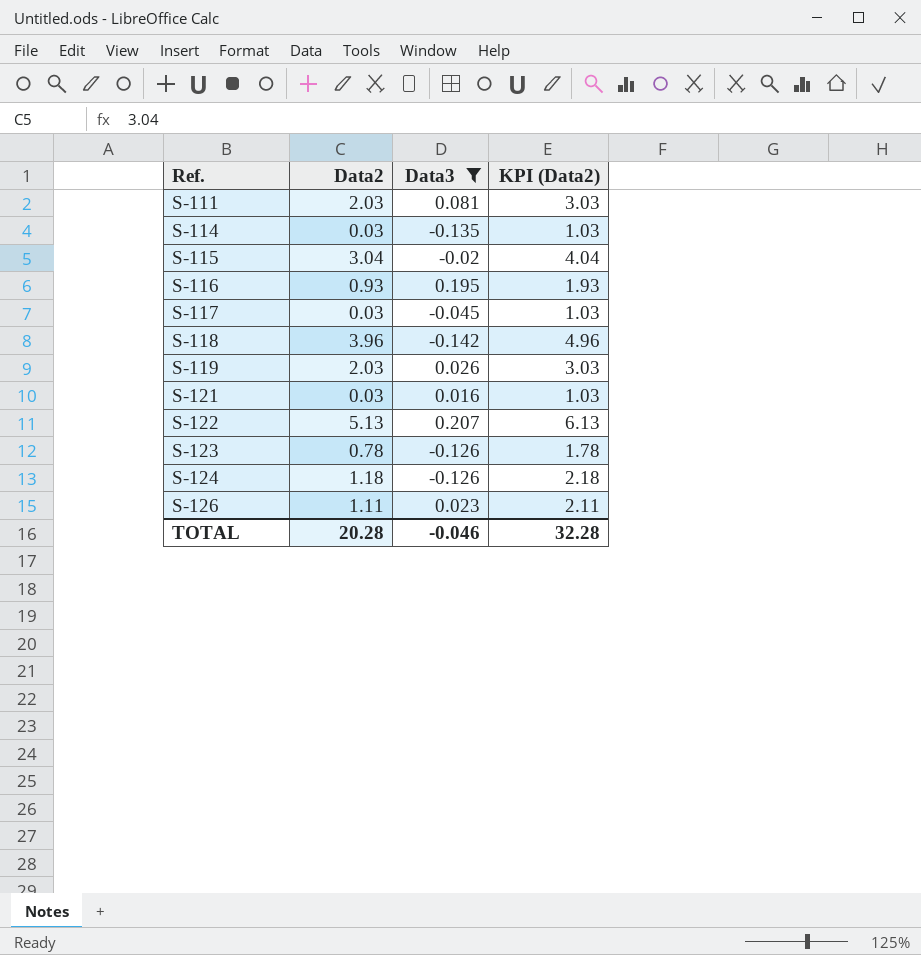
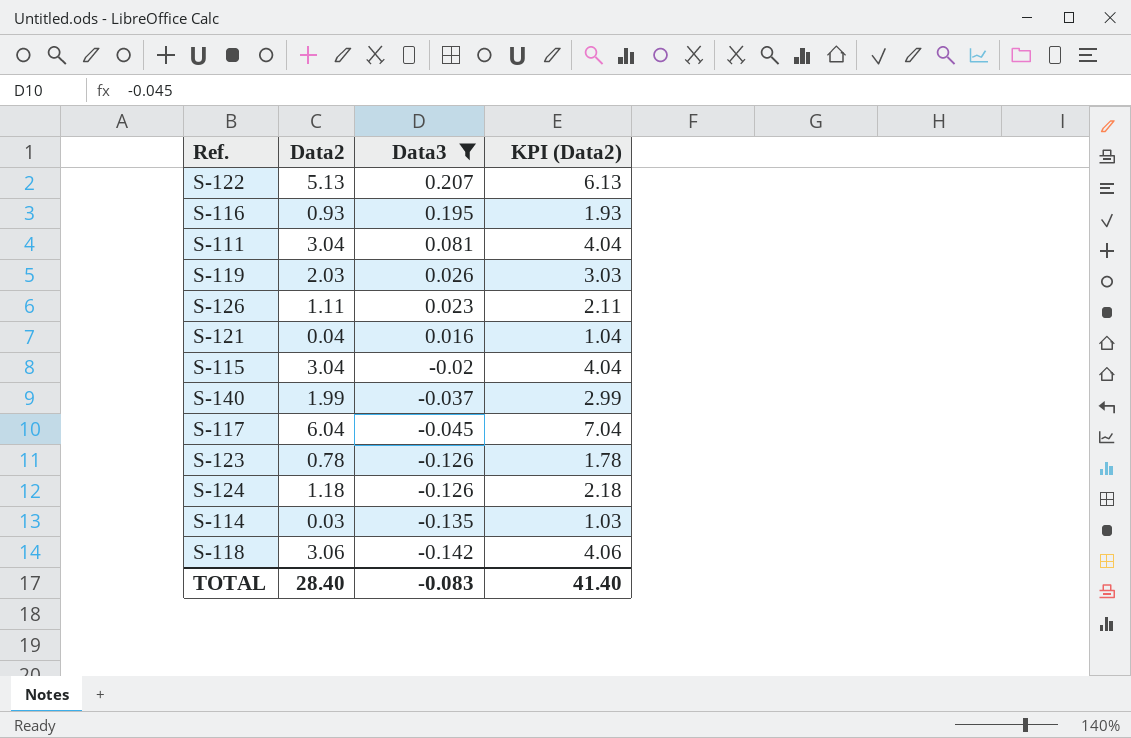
row order: Ref. ascending -> Data3 descending
S-111 | Data2: 2.03 -> 3.04
S-111 | KPI (Data2): 3.03 -> 4.04
S-121 | Data2: 0.03 -> 0.04
S-121 | KPI (Data2): 1.03 -> 1.04
row S-140: none -> 1.99 | -0.037 | 2.99
S-117 | Data2: 0.03 -> 6.04
S-117 | KPI (Data2): 1.03 -> 7.04
S-118 | Data2: 3.96 -> 3.06
S-118 | KPI (Data2): 4.96 -> 4.06
TOTAL | Data2: 20.28 -> 28.40
TOTAL | Data3: -0.046 -> -0.083
TOTAL | KPI (Data2): 32.28 -> 41.40

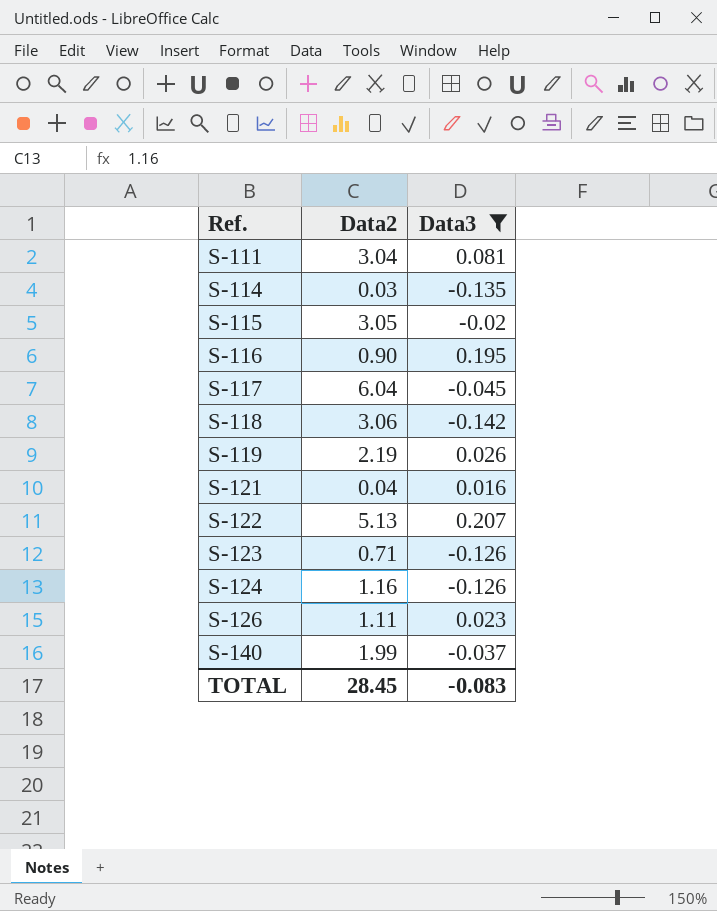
row order: Data3 descending -> Ref. ascending
column KPI (Data2) | formula: [Data2] + 1 -> none
S-115 | Data2: 3.04 -> 3.05
S-116 | Data2: 0.93 -> 0.90
S-119 | Data2: 2.03 -> 2.19
S-123 | Data2: 0.78 -> 0.71
S-124 | Data2: 1.18 -> 1.16
TOTAL | Data2: 28.40 -> 28.45

